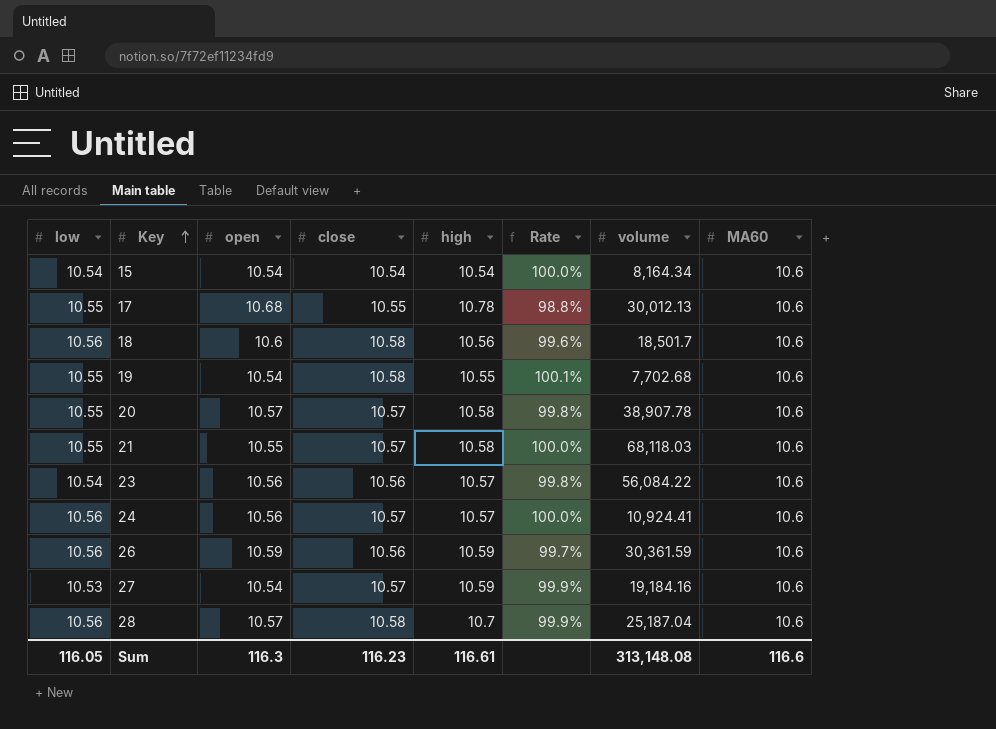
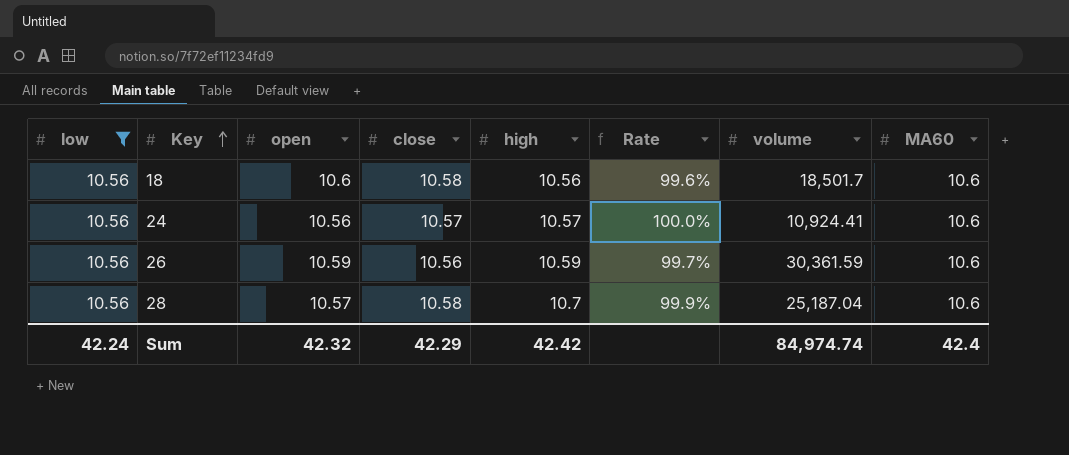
filter: none -> low = 10.56
Sum | low: 116.05 -> 42.24
Sum | open: 116.3 -> 42.32
Sum | close: 116.23 -> 42.29
Sum | high: 116.61 -> 42.42
Sum | volume: 313,148.08 -> 84,974.74
Sum | MA60: 116.6 -> 42.4

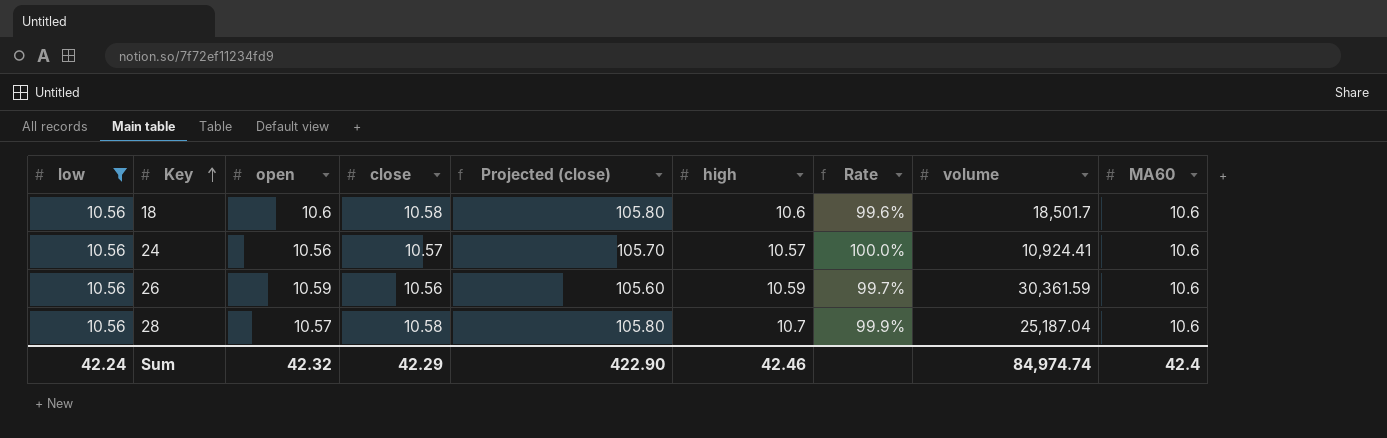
column Projected (close) | formula: none -> [close] * 10
18 | high: 10.56 -> 10.6
Sum | high: 42.42 -> 42.46

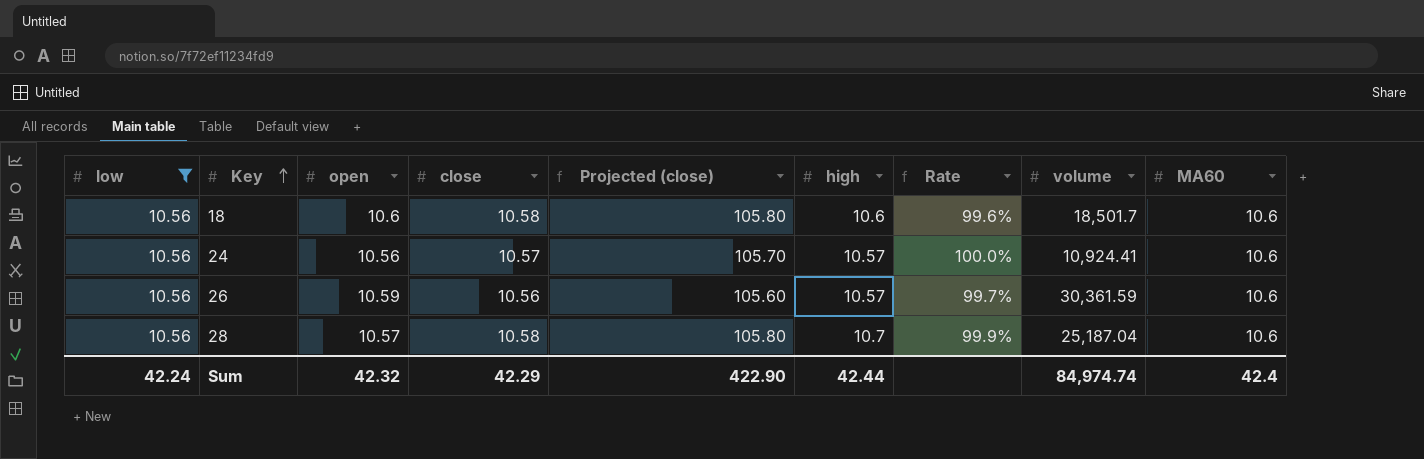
26 | high: 10.59 -> 10.57
Sum | high: 42.46 -> 42.44

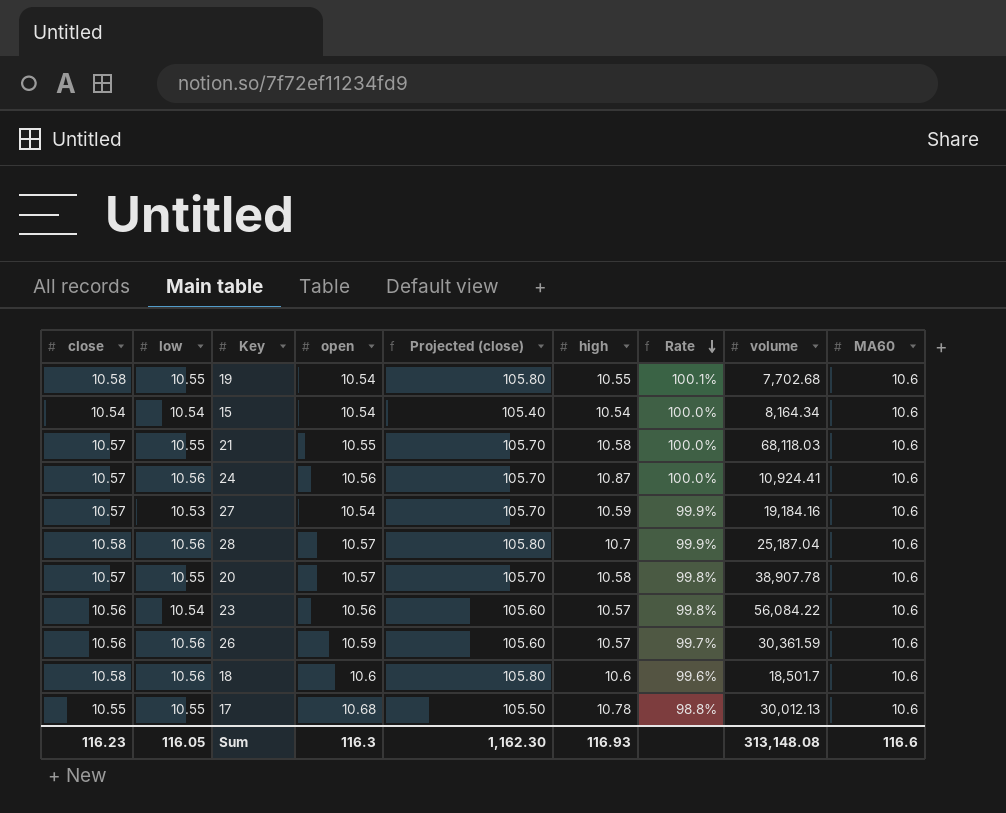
filter: low = 10.56 -> none
row order: Key ascending -> Rate descending
column close | position: 4 -> 1
24 | high: 10.57 -> 10.87
Sum | close: 42.29 -> 116.23
Sum | low: 42.24 -> 116.05
Sum | open: 42.32 -> 116.3
Sum | Projected (close): 422.90 -> 1,162.30
Sum | high: 42.44 -> 116.93
Sum | volume: 84,974.74 -> 313,148.08
Sum | MA60: 42.4 -> 116.6

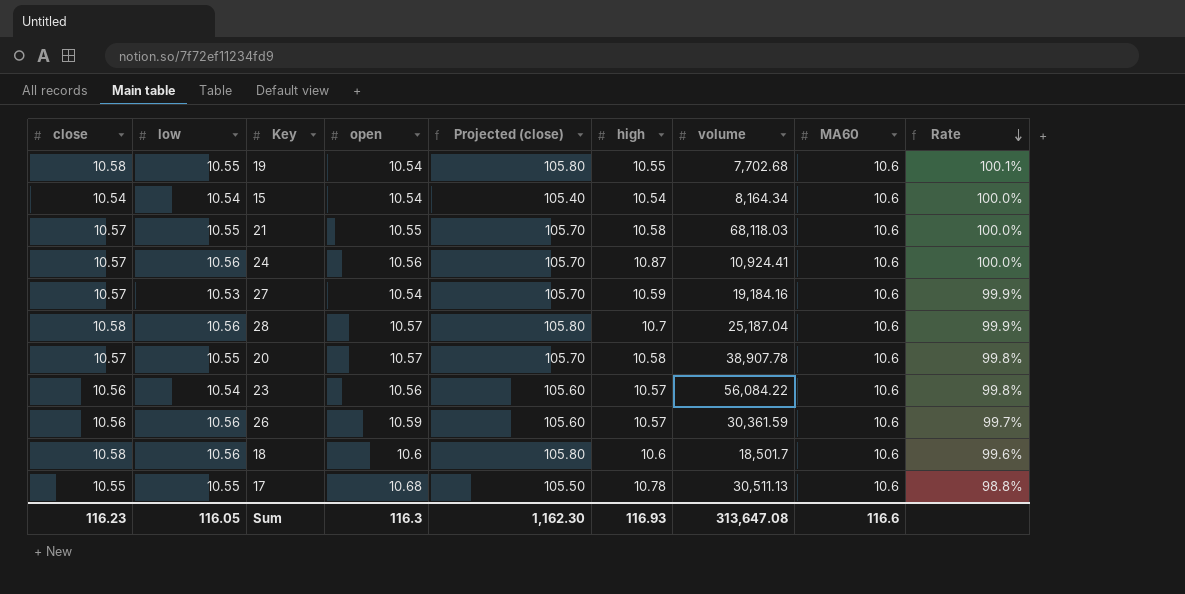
column Rate | position: 7 -> 9
17 | volume: 30,012.13 -> 30,511.13
Sum | volume: 313,148.08 -> 313,647.08

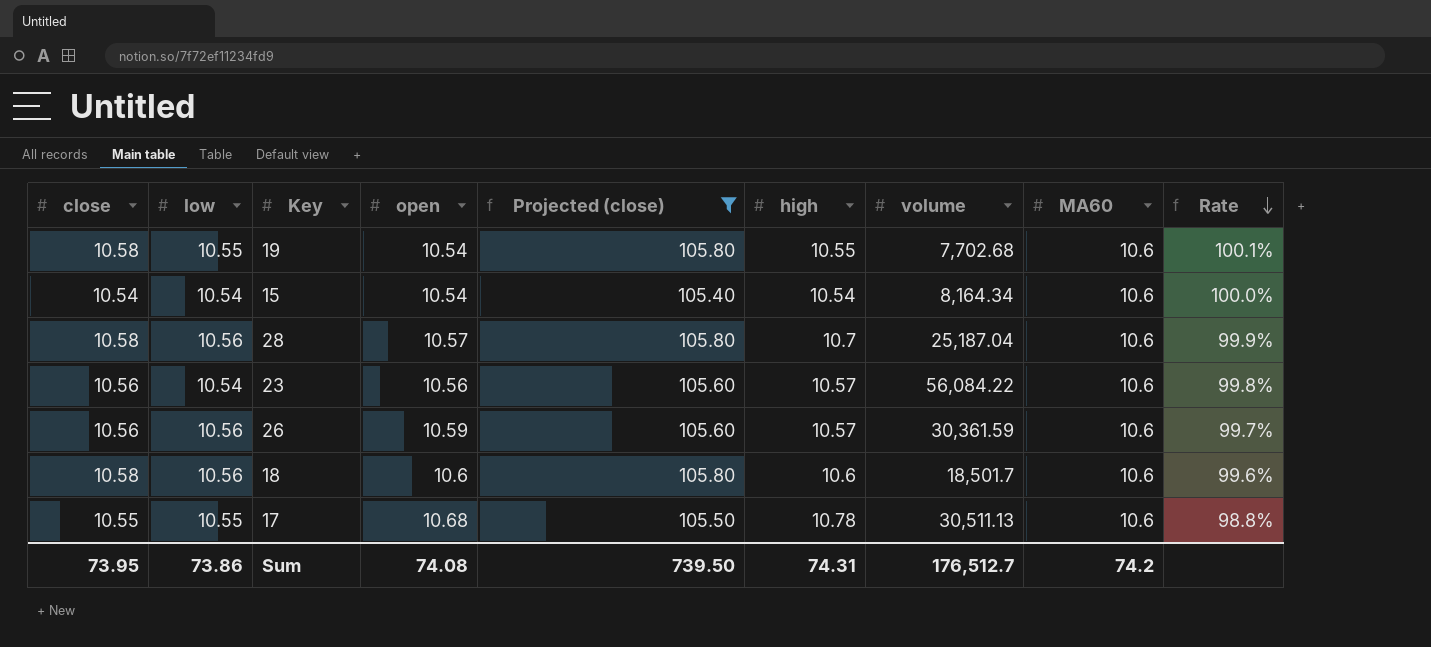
filter: none -> Projected (close) != 105.70
Sum | close: 116.23 -> 73.95
Sum | low: 116.05 -> 73.86
Sum | open: 116.3 -> 74.08
Sum | Projected (close): 1,162.30 -> 739.50
Sum | high: 116.93 -> 74.31
Sum | volume: 313,647.08 -> 176,512.7
Sum | MA60: 116.6 -> 74.2

